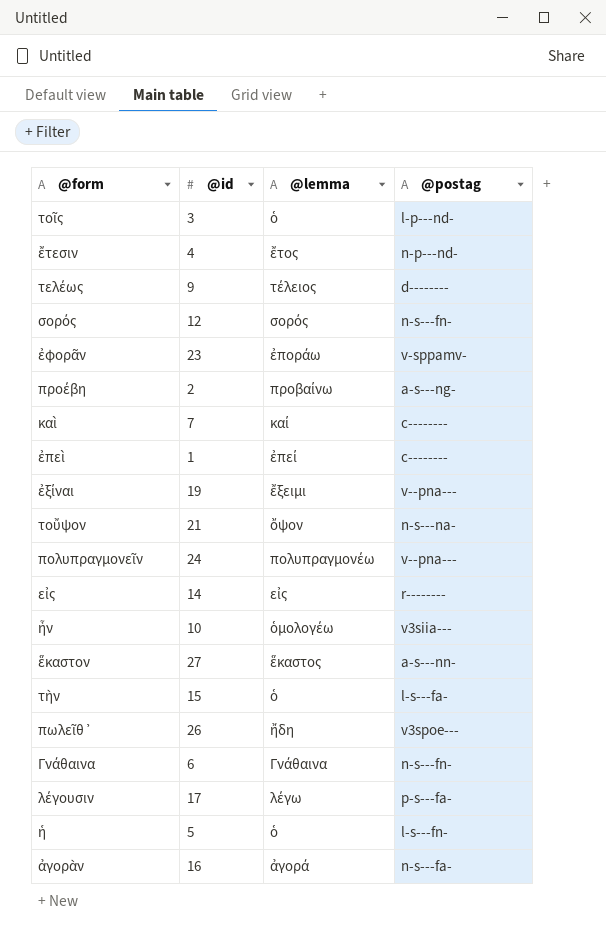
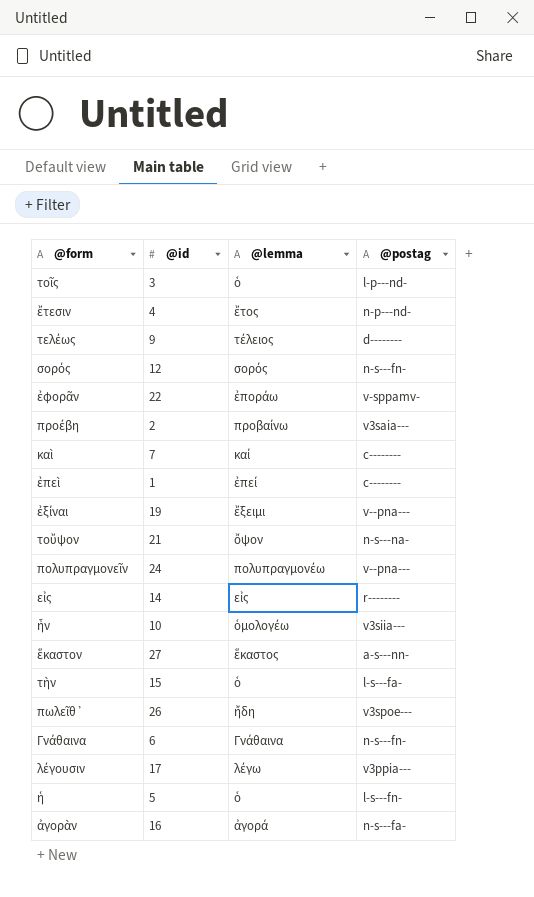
ἐφορᾶν | @id: 23 -> 22
προέβη | @postag: a-s---ng- -> v3saia---
λέγουσιν | @postag: p-s---fa- -> v3ppia---

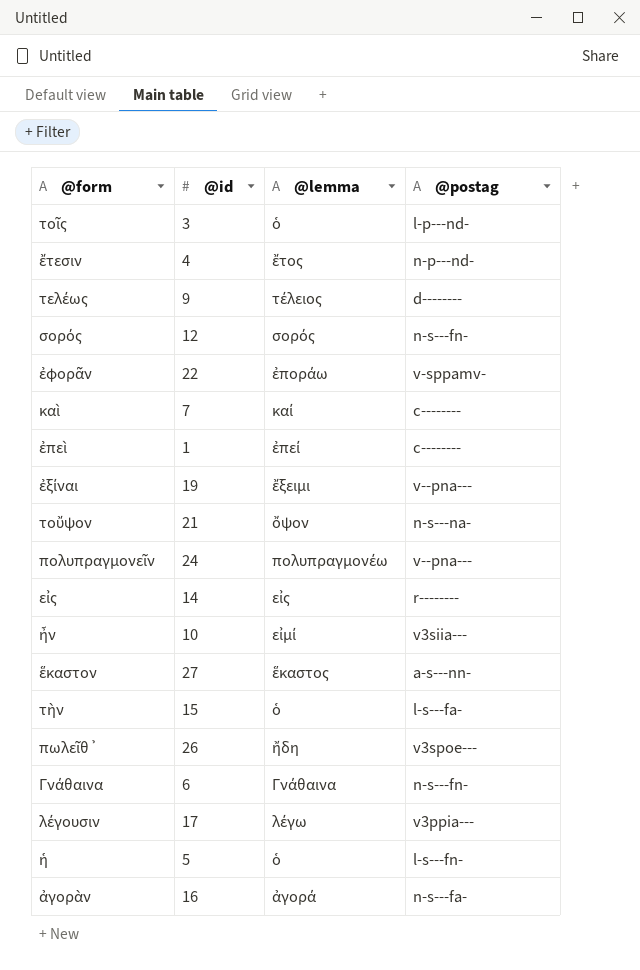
row προέβη: 2 | προβαίνω | v3saia--- -> none
ἦν | @lemma: ὁμολογέω -> εἰμί

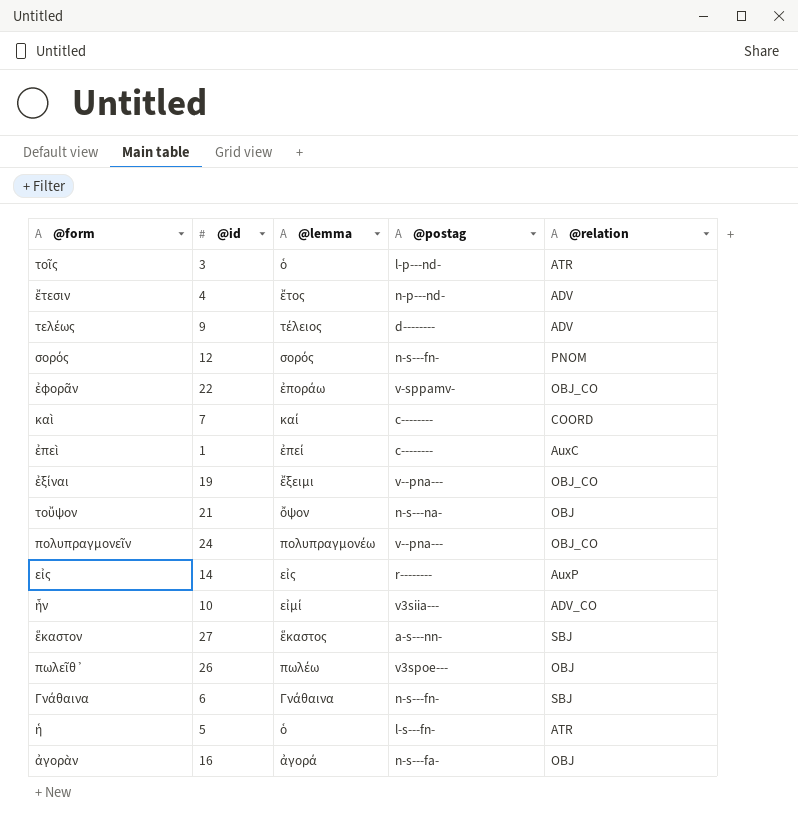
column @relation | position: none -> 5
row τὴν: 15 | ὁ | l-s---fa- -> none
row λέγουσιν: 17 | λέγω | v3ppia--- -> none
πωλεῖθ᾽ | @lemma: ἤδη -> πωλέω

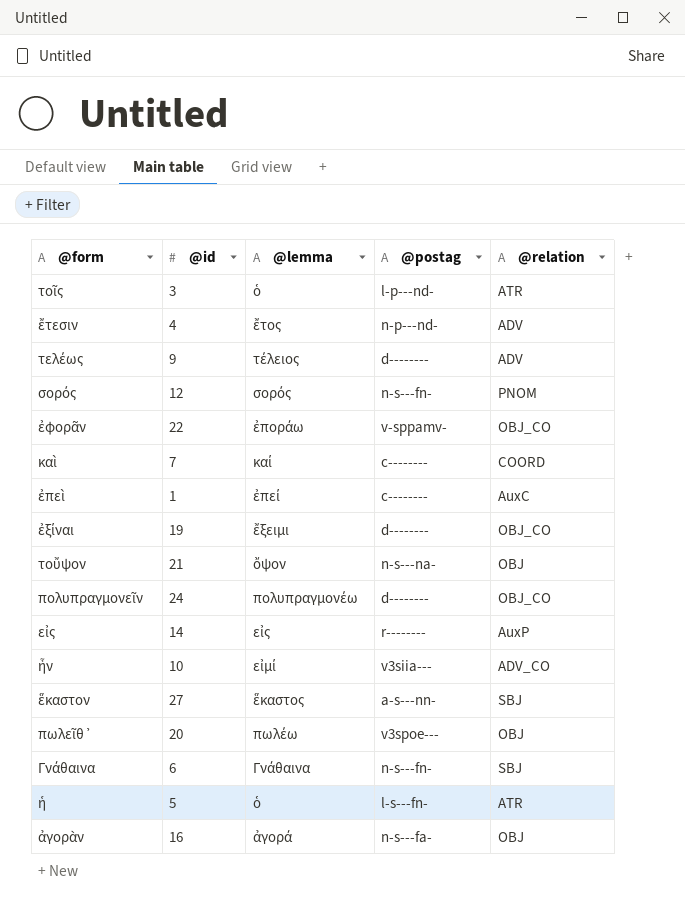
ἐξίναι | @postag: v--pna--- -> d--------
πολυπραγμονεῖν | @postag: v--pna--- -> d--------
πωλεῖθ᾽ | @id: 26 -> 20

